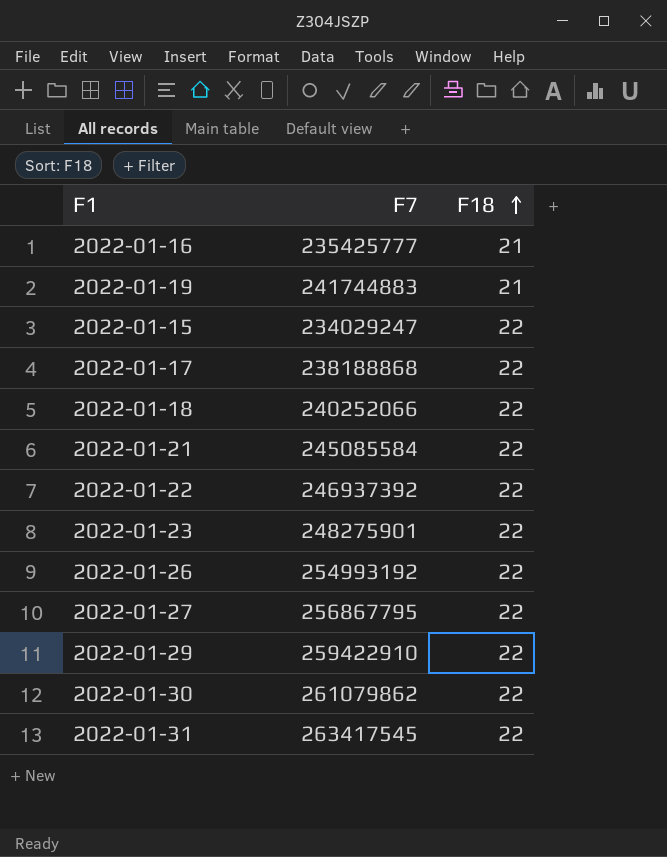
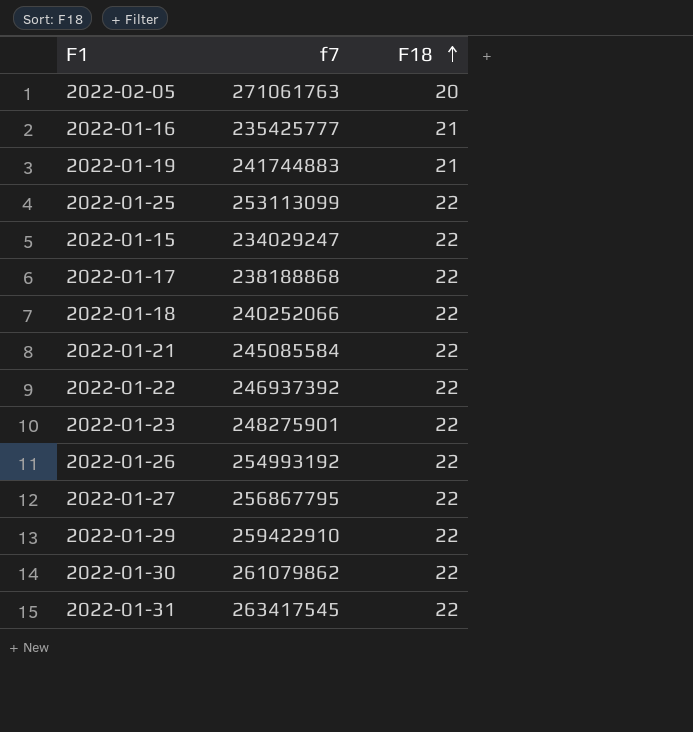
column name: F7 -> f7
row 2022-02-05: none -> 271061763 | 20
row 2022-01-25: none -> 253113099 | 22

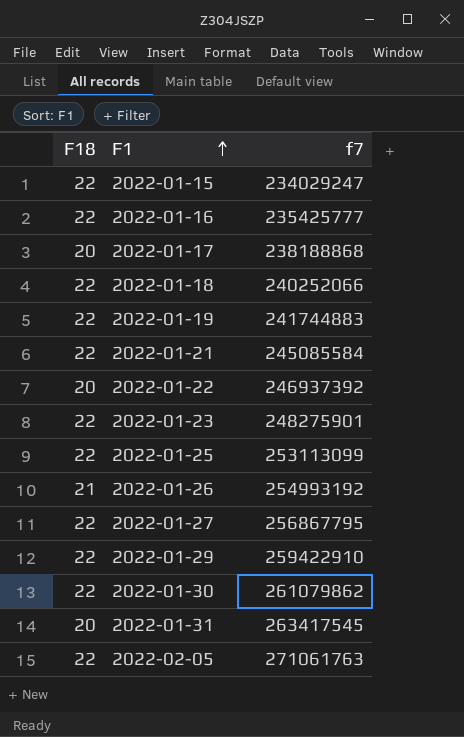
row order: F18 ascending -> F1 ascending
column F18 | position: 3 -> 1
2022-01-16 | F18: 21 -> 22
2022-01-17 | F18: 22 -> 20
2022-01-19 | F18: 21 -> 22
2022-01-22 | F18: 22 -> 20
2022-01-26 | F18: 22 -> 21
2022-01-31 | F18: 22 -> 20
2022-02-05 | F18: 20 -> 22

